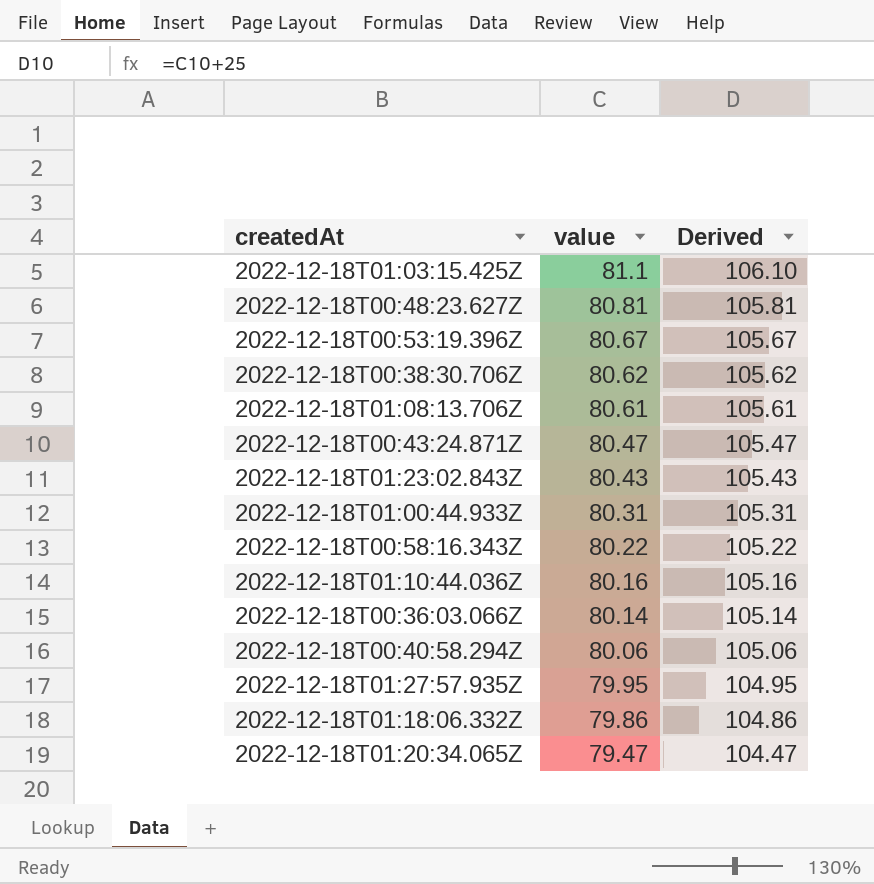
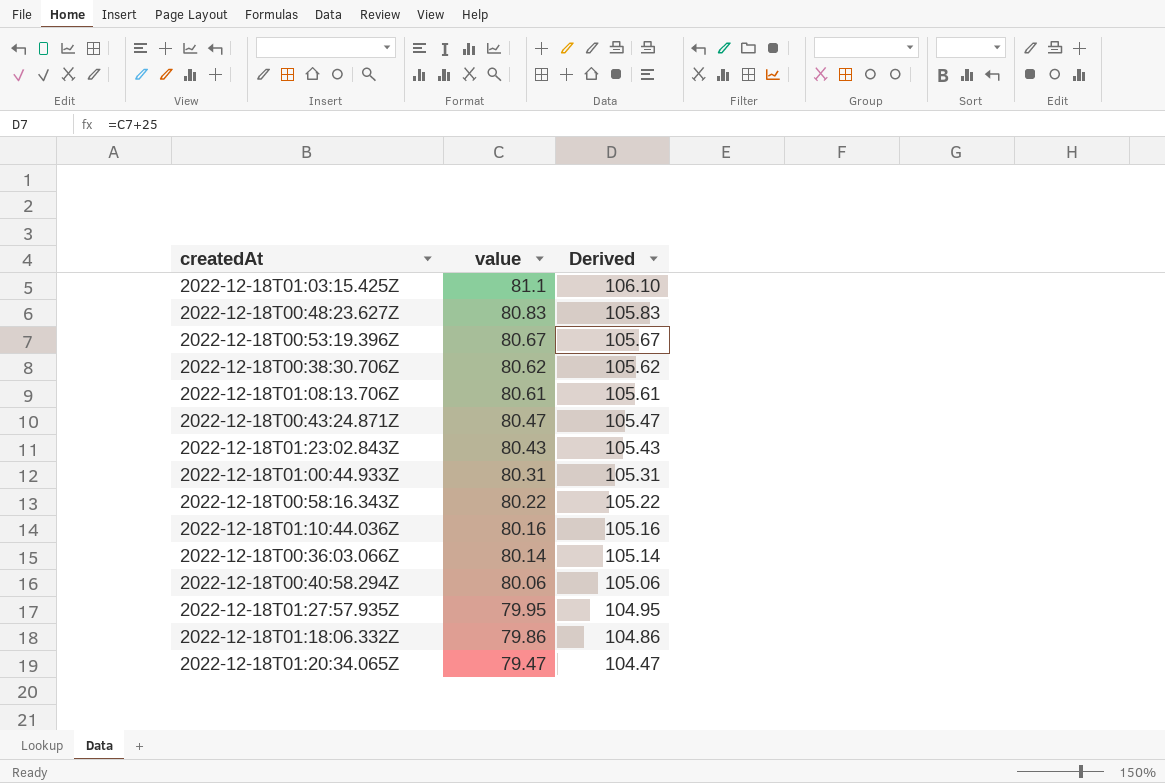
2022-12-18T00:48:23.627Z | value: 80.81 -> 80.83
2022-12-18T00:48:23.627Z | Derived: 105.81 -> 105.83

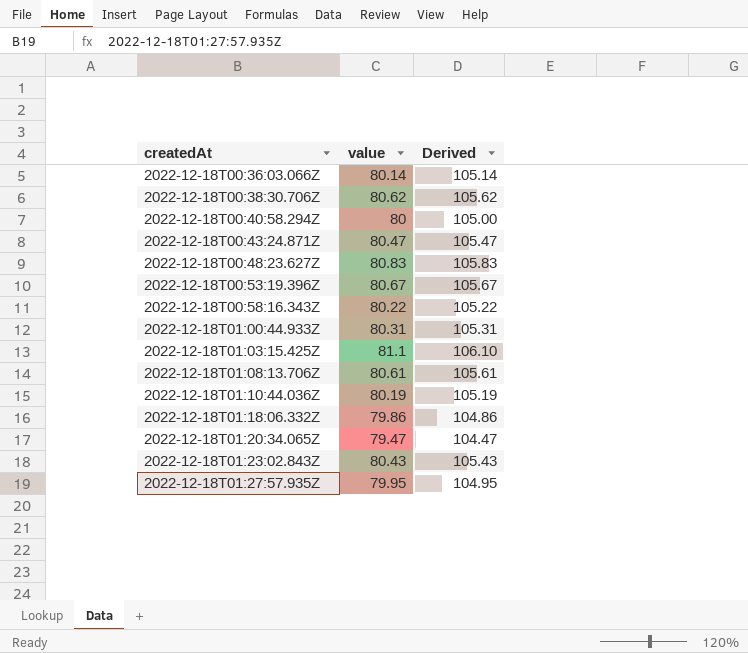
row order: value descending -> createdAt ascending
2022-12-18T00:40:58.294Z | value: 80.06 -> 80
2022-12-18T00:40:58.294Z | Derived: 105.06 -> 105.00
2022-12-18T01:10:44.036Z | value: 80.16 -> 80.19
2022-12-18T01:10:44.036Z | Derived: 105.16 -> 105.19

